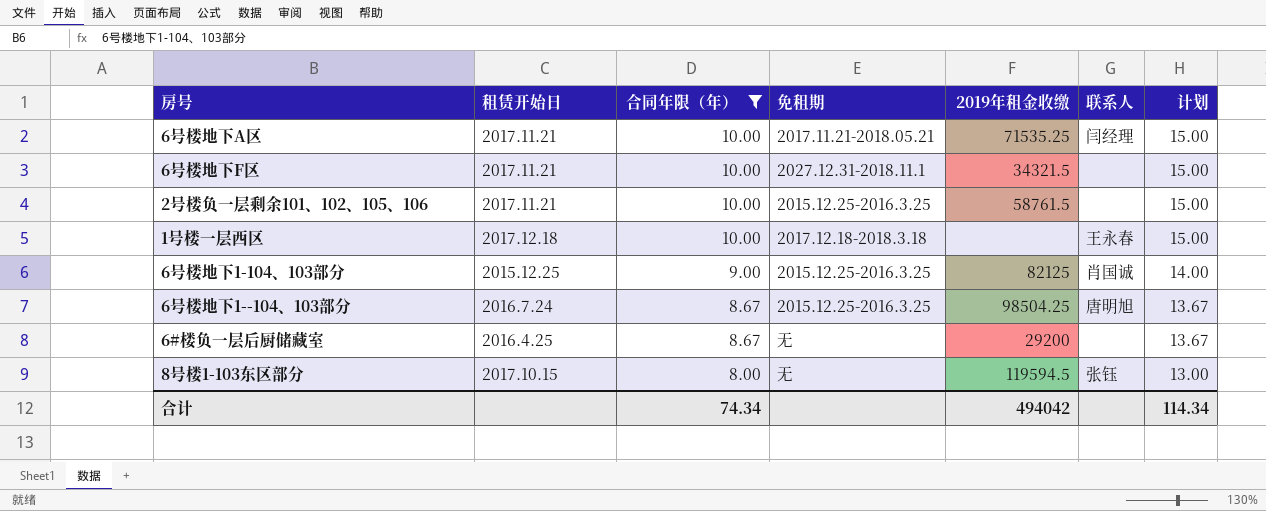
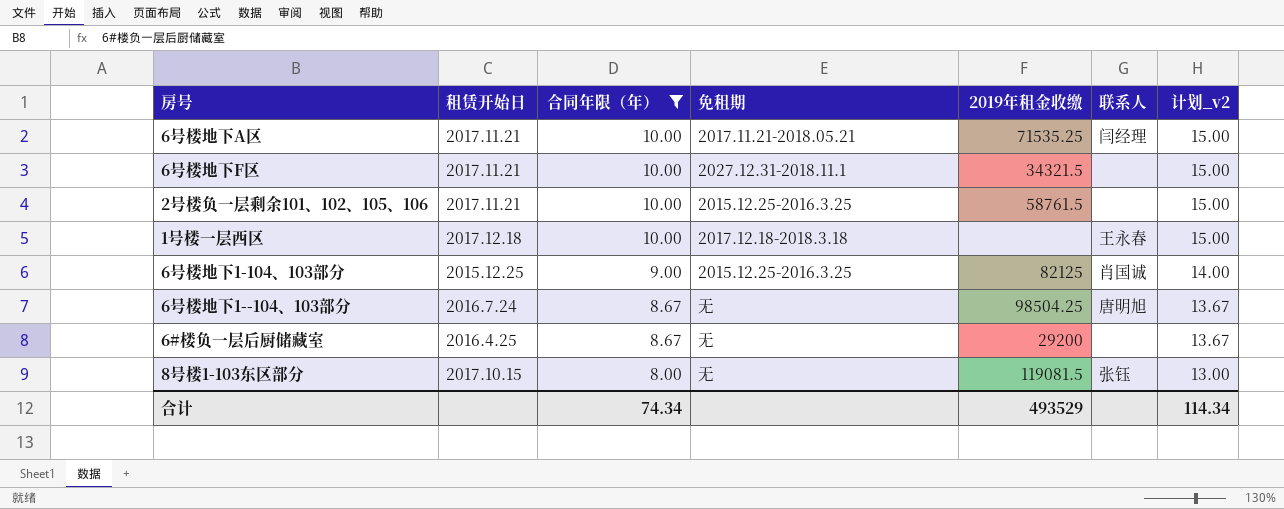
column name: 计划 -> 计划_v2
6号楼地下1--104、103部分 | 免租期: 2015.12.25-2016.3.25 -> 无
8号楼1-103东区部分 | 2019年租金收缴: 119594.5 -> 119081.5
合计 | 2019年租金收缴: 494042 -> 493529

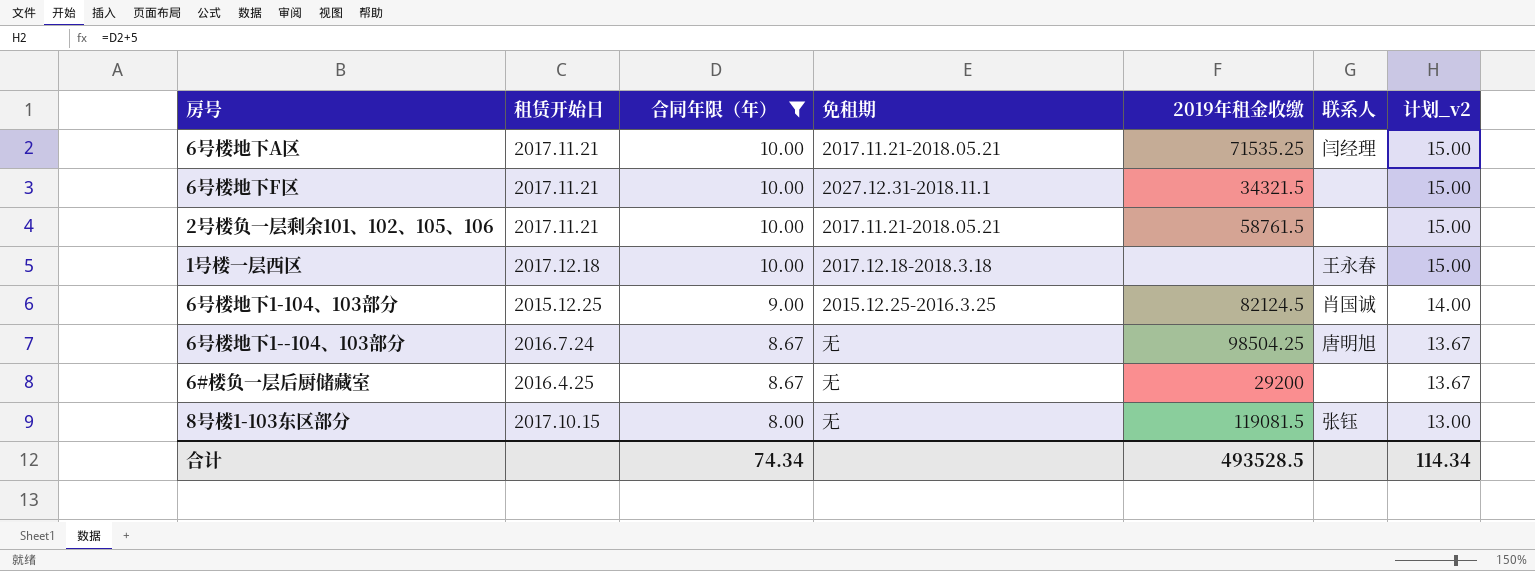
2号楼负一层剩余101、102、105、106 | 免租期: 2015.12.25-2016.3.25 -> 2017.11.21-2018.05.21
6号楼地下1-104、103部分 | 2019年租金收缴: 82125 -> 82124.5
合计 | 2019年租金收缴: 493529 -> 493528.5

